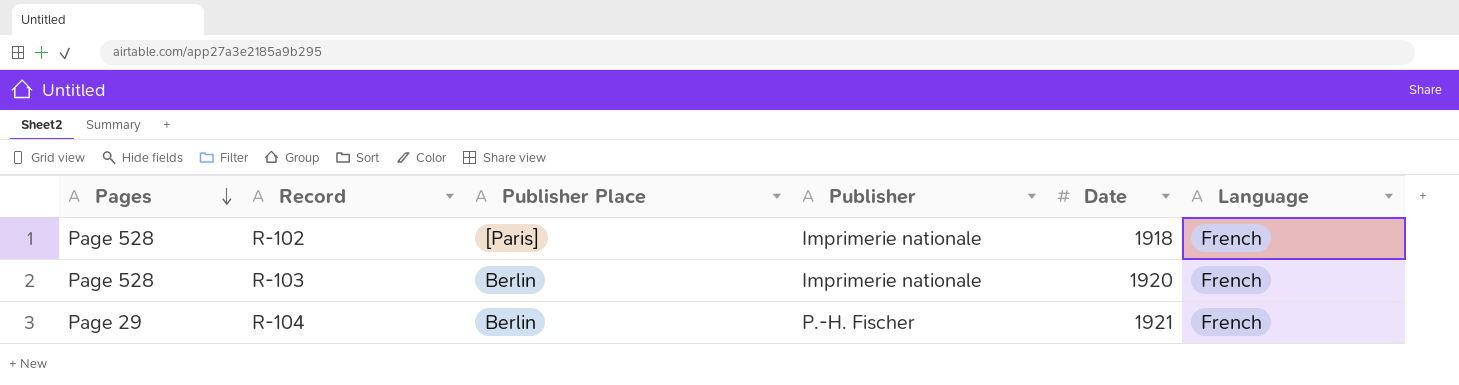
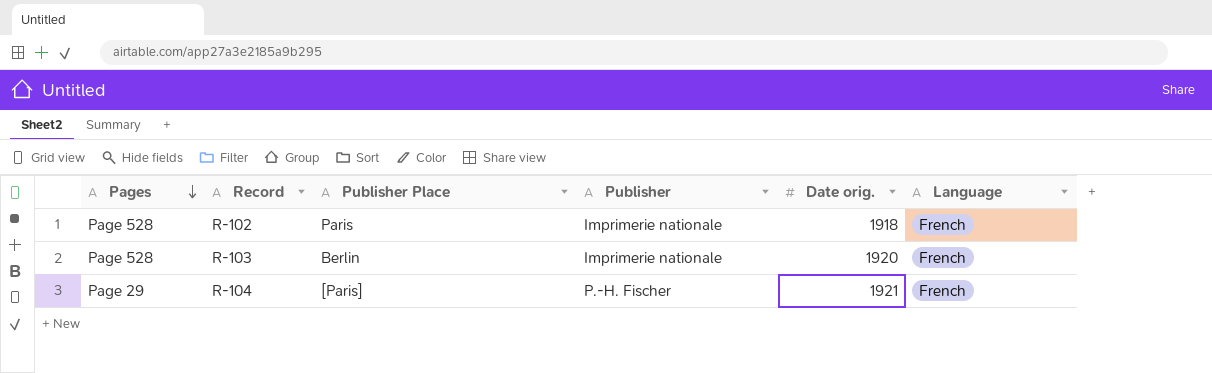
column name: Date -> Date orig.
R-102 | Publisher Place: [Paris] -> Paris
R-104 | Publisher Place: Berlin -> [Paris]

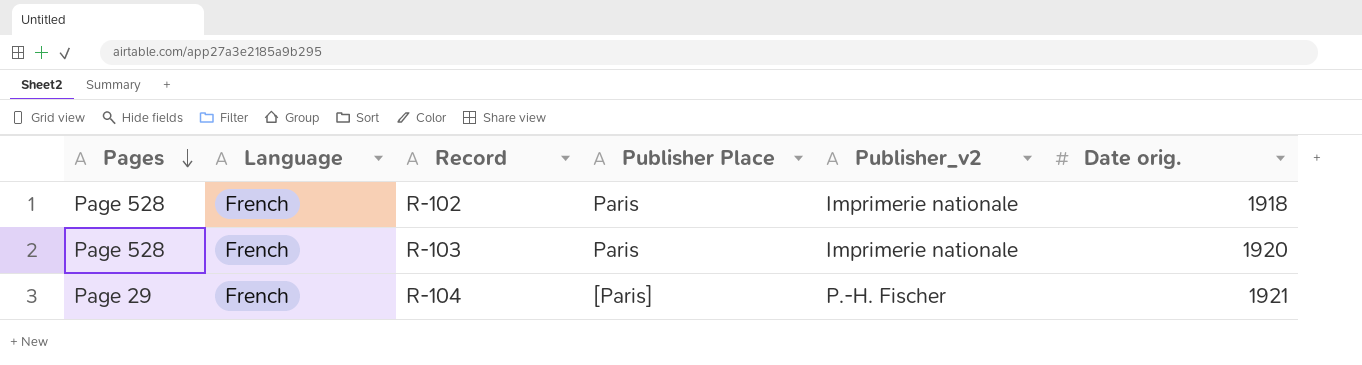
column Language | position: 6 -> 2
column name: Publisher -> Publisher_v2
R-103 | Publisher Place: Berlin -> Paris

